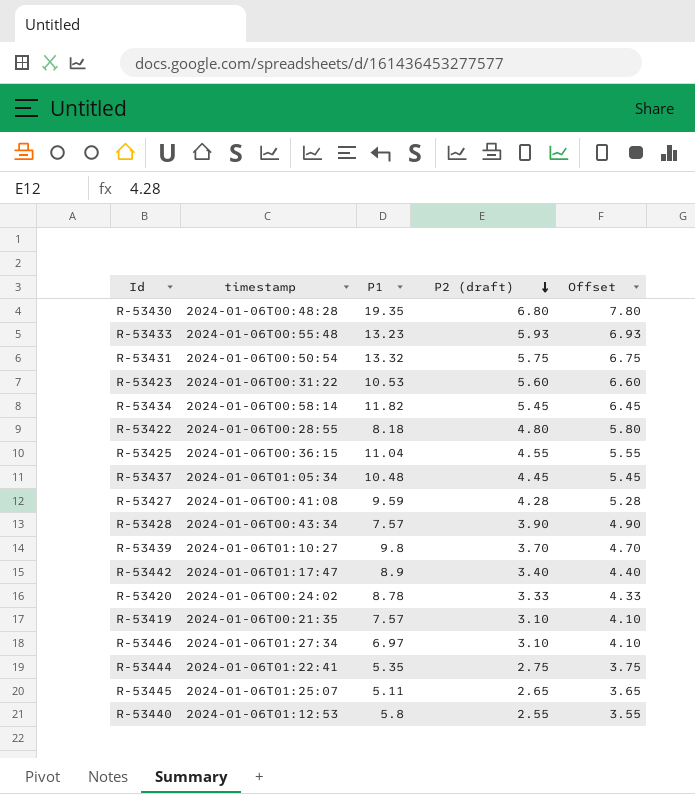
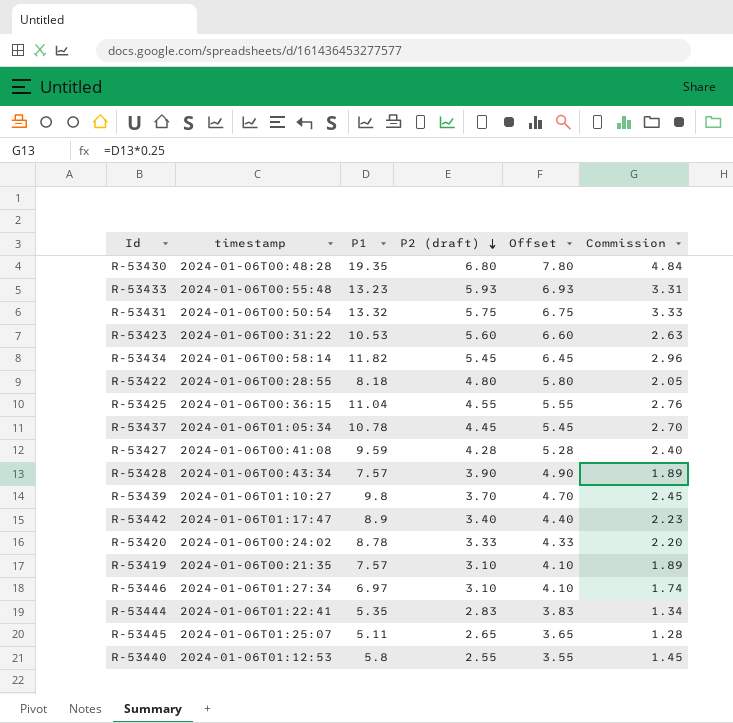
column Commission | formula: none -> [P1] * 0.25
R-53437 | P1: 10.48 -> 10.78
R-53444 | P2 (draft): 2.75 -> 2.83
R-53444 | Offset: 3.75 -> 3.83

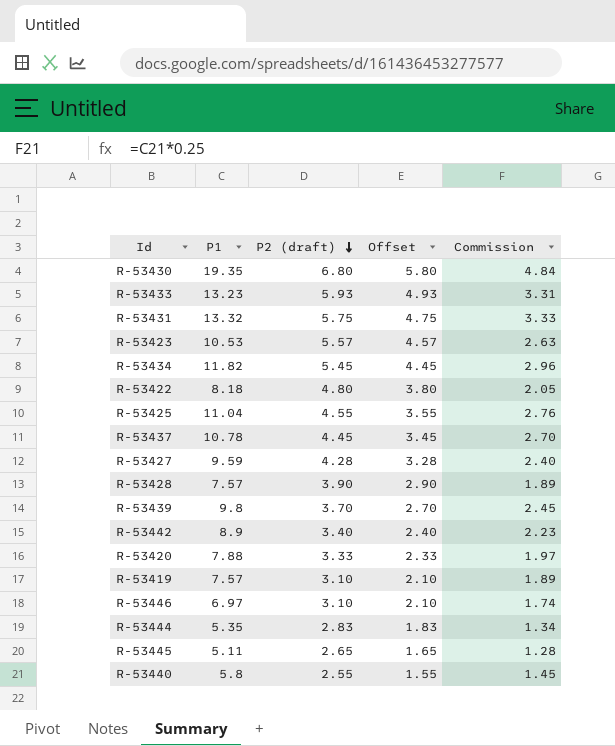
column timestamp | position: 2 -> none
column Offset | formula: [P2 (draft)] + 1 -> [P2 (draft)] - 1
R-53423 | P2 (draft): 5.60 -> 5.57
R-53420 | P1: 8.78 -> 7.88
R-53420 | Commission: 2.20 -> 1.97

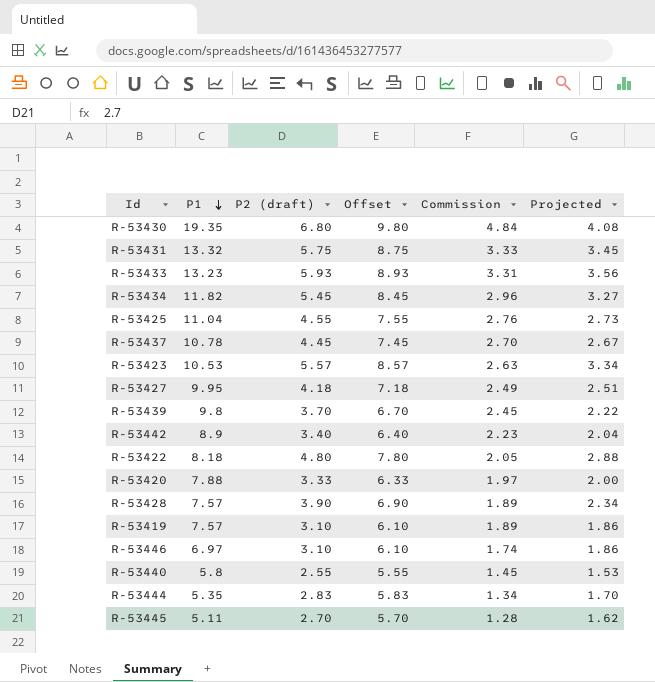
row order: P2 (draft) descending -> P1 descending
column Offset | formula: [P2 (draft)] - 1 -> [P2 (draft)] + 3
column Projected | formula: none -> [P2 (draft)] * 0.6
R-53427 | P1: 9.59 -> 9.95
R-53427 | P2 (draft): 4.28 -> 4.18
R-53427 | Commission: 2.40 -> 2.49
R-53445 | P2 (draft): 2.65 -> 2.70

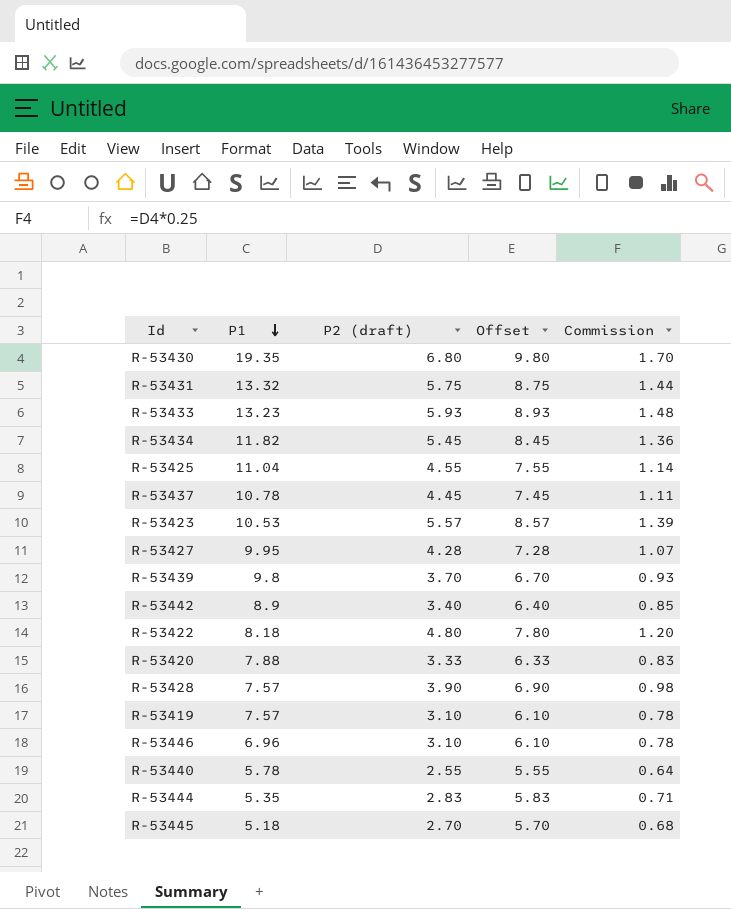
column Projected | formula: [P2 (draft)] * 0.6 -> none
column Commission | formula: [P1] * 0.25 -> [P2 (draft)] * 0.25
R-53427 | P2 (draft): 4.18 -> 4.28
R-53427 | Offset: 7.18 -> 7.28
R-53446 | P1: 6.97 -> 6.96
R-53440 | P1: 5.8 -> 5.78
R-53445 | P1: 5.11 -> 5.18

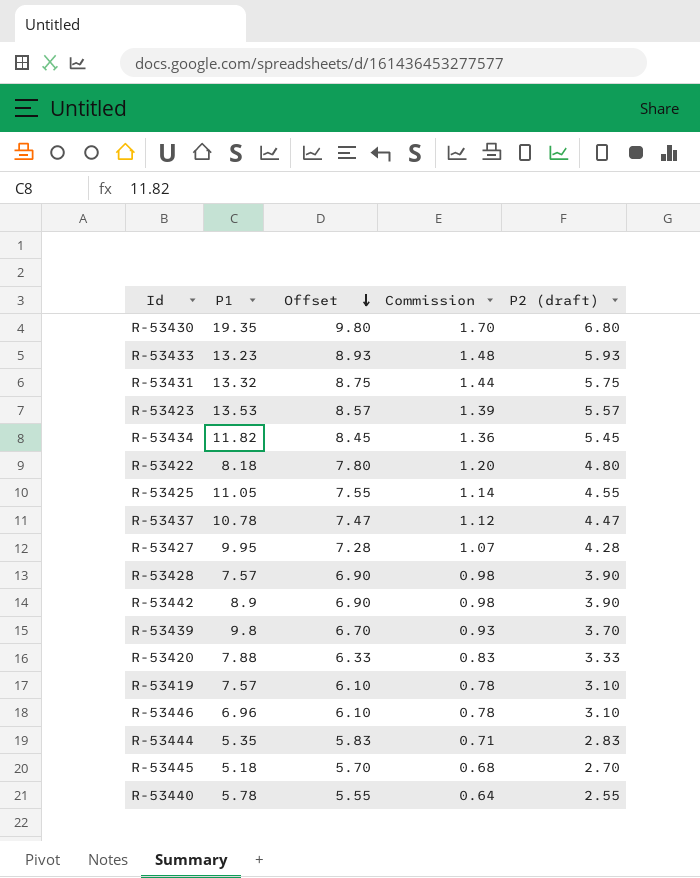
row order: P1 descending -> Offset descending
column P2 (draft) | position: 3 -> 5
R-53423 | P1: 10.53 -> 13.53
R-53425 | P1: 11.04 -> 11.05
R-53437 | Offset: 7.45 -> 7.47
R-53437 | Commission: 1.11 -> 1.12
R-53437 | P2 (draft): 4.45 -> 4.47
R-53442 | Offset: 6.40 -> 6.90
R-53442 | Commission: 0.85 -> 0.98
R-53442 | P2 (draft): 3.40 -> 3.90

